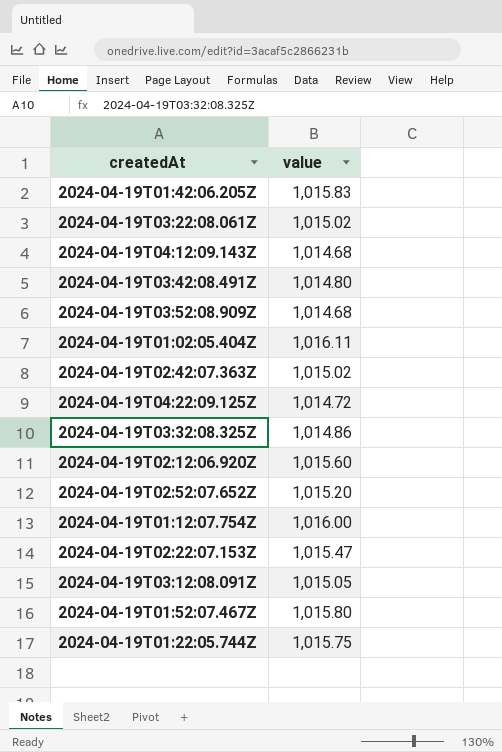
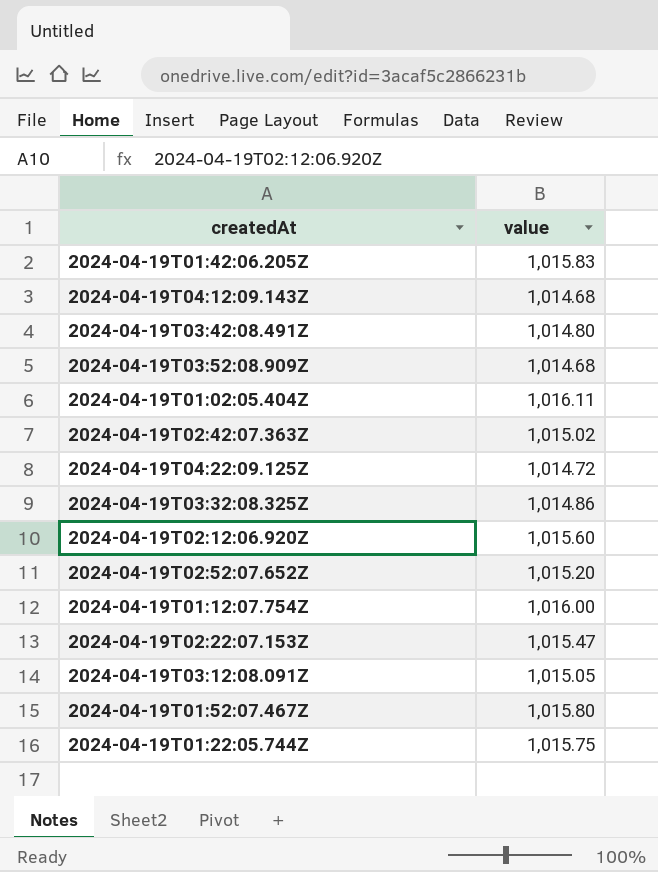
row 2024-04-19T03:22:08.061Z: 1,015.02 -> none

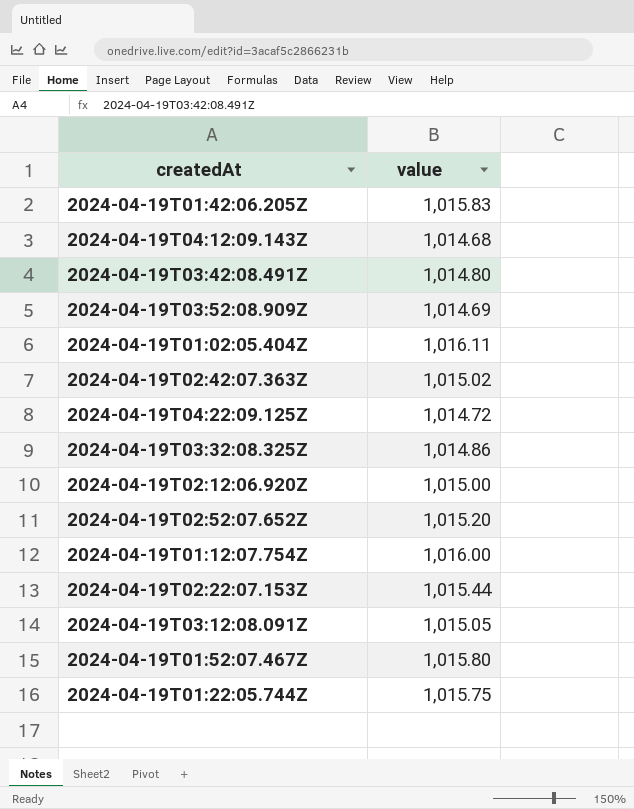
2024-04-19T03:52:08.909Z | value: 1,014.68 -> 1,014.69
2024-04-19T02:12:06.920Z | value: 1,015.60 -> 1,015.00
2024-04-19T02:22:07.153Z | value: 1,015.47 -> 1,015.44

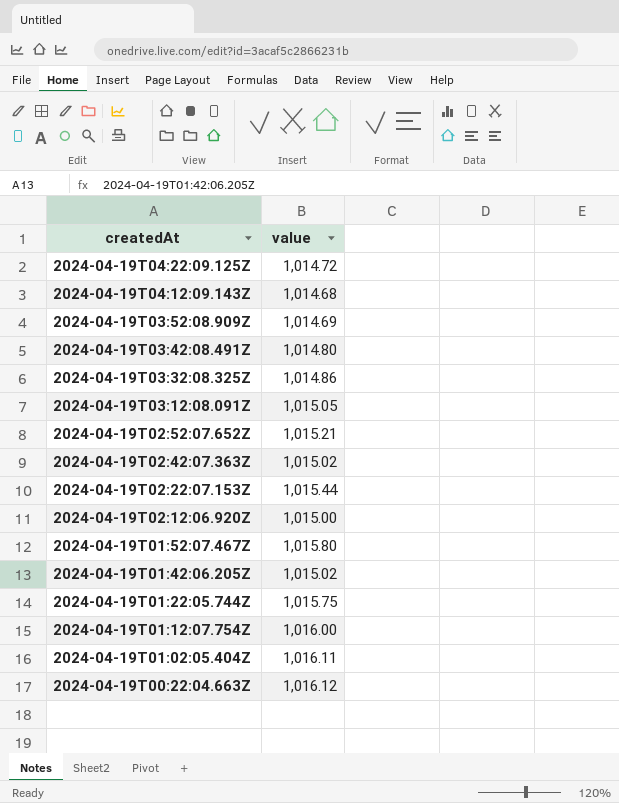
row order: none -> createdAt descending
2024-04-19T02:52:07.652Z | value: 1,015.20 -> 1,015.21
2024-04-19T01:42:06.205Z | value: 1,015.83 -> 1,015.02
row 2024-04-19T00:22:04.663Z: none -> 1,016.12

